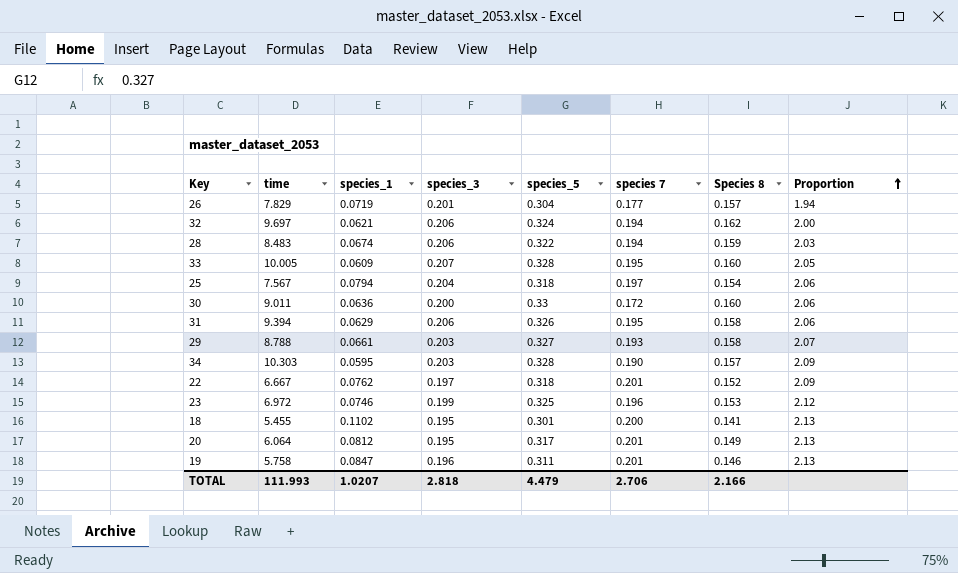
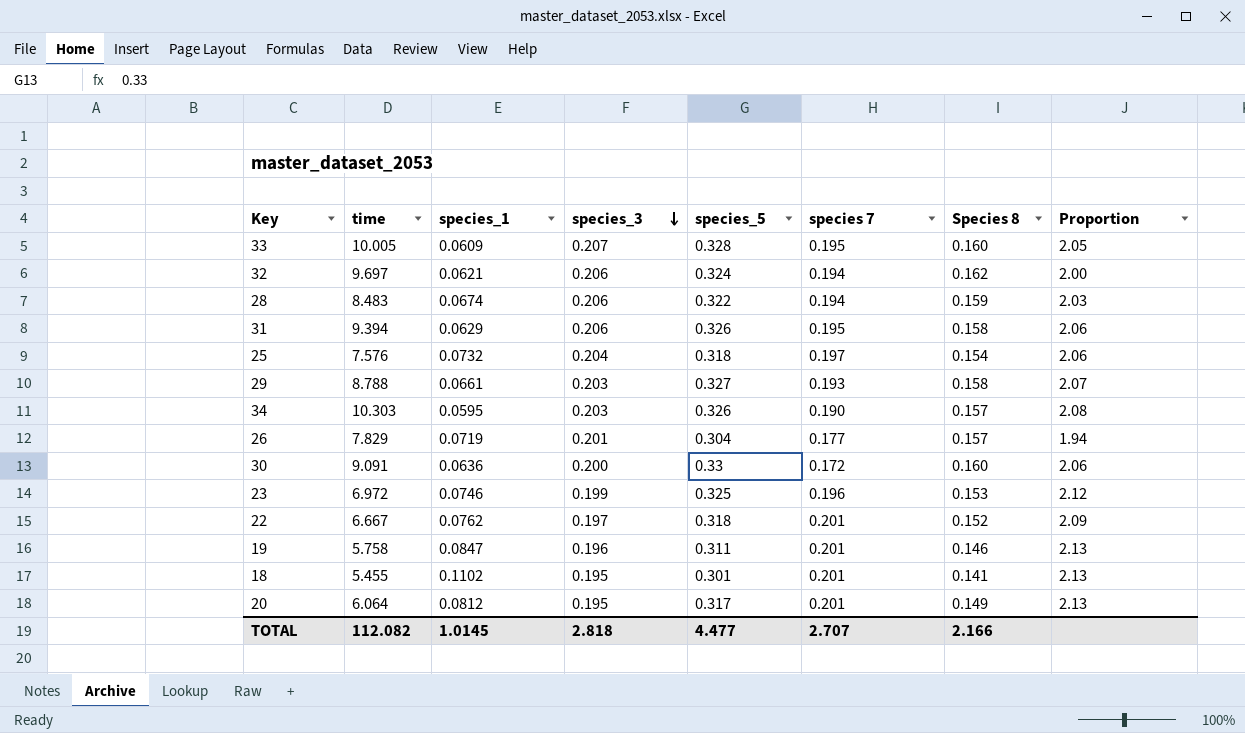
row order: Proportion ascending -> species_3 descending
25 | time: 7.567 -> 7.576
25 | species_1: 0.0794 -> 0.0732
34 | species_5: 0.328 -> 0.326
34 | Proportion: 2.09 -> 2.08
30 | time: 9.011 -> 9.091
18 | species 7: 0.200 -> 0.201
TOTAL | time: 111.993 -> 112.082
TOTAL | species_1: 1.0207 -> 1.0145
TOTAL | species_5: 4.479 -> 4.477
TOTAL | species 7: 2.706 -> 2.707

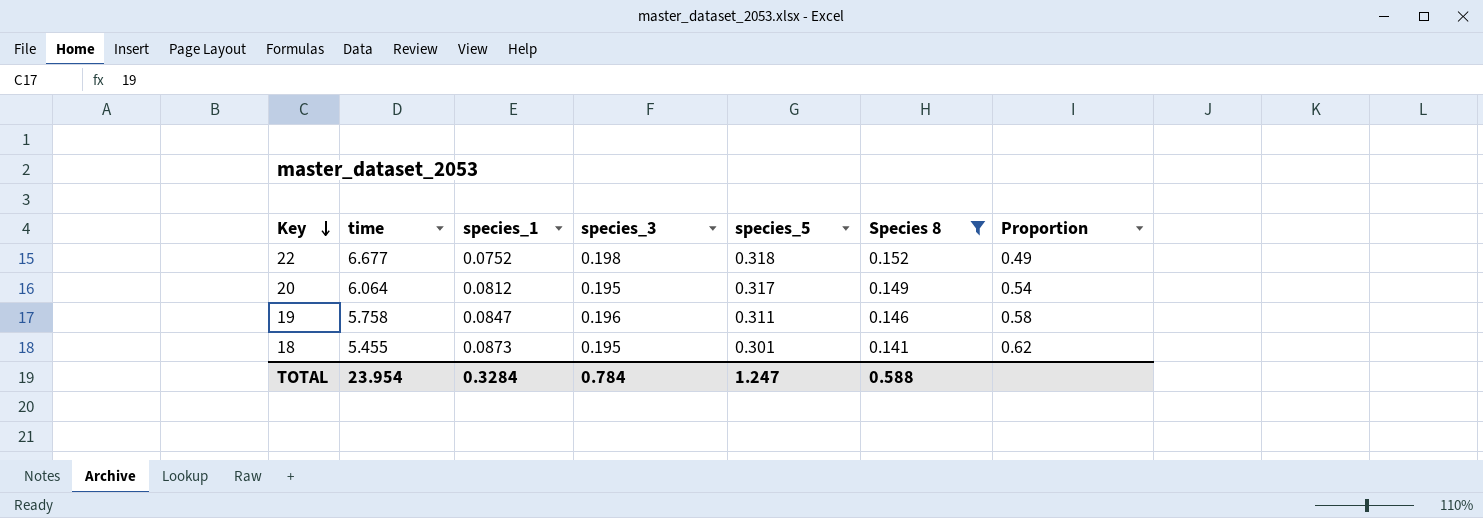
filter: none -> Species 8 <= 0.152
row order: species_3 descending -> Key descending
column species 7 | position: 6 -> none
column Proportion | formula: [species_5] / [Species 8] -> [species_1] / [Species 8]
22 | time: 6.667 -> 6.677
22 | species_1: 0.0762 -> 0.0752
22 | species_3: 0.197 -> 0.198
18 | species_1: 0.1102 -> 0.0873
TOTAL | time: 112.082 -> 23.954
TOTAL | species_1: 1.0145 -> 0.3284
TOTAL | species_3: 2.818 -> 0.784
TOTAL | species_5: 4.477 -> 1.247
TOTAL | Species 8: 2.166 -> 0.588

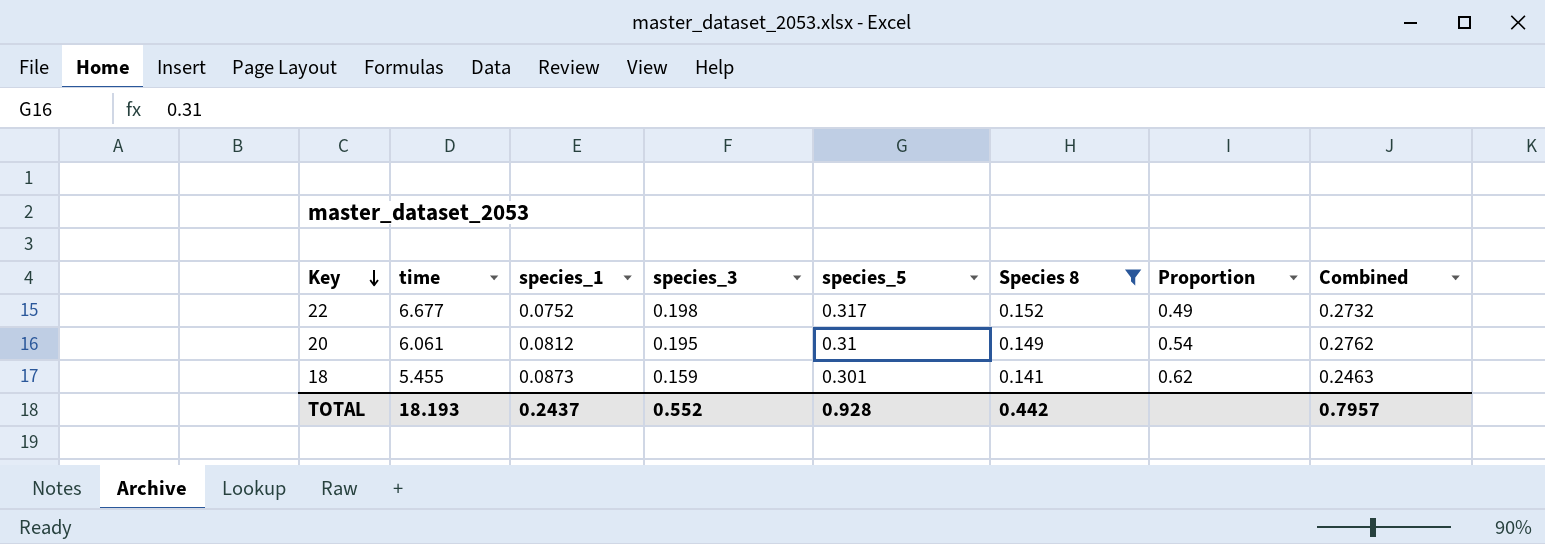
column Combined | formula: none -> [species_1] + [species_3]
row 19: 5.758 | 0.0847 | 0.196 | 0.311 | 0.146 | 0.58 -> none
22 | species_5: 0.318 -> 0.317
20 | time: 6.064 -> 6.061
20 | species_5: 0.317 -> 0.31
18 | species_3: 0.195 -> 0.159
TOTAL | time: 23.954 -> 18.193
TOTAL | species_1: 0.3284 -> 0.2437
TOTAL | species_3: 0.784 -> 0.552
TOTAL | species_5: 1.247 -> 0.928
TOTAL | Species 8: 0.588 -> 0.442

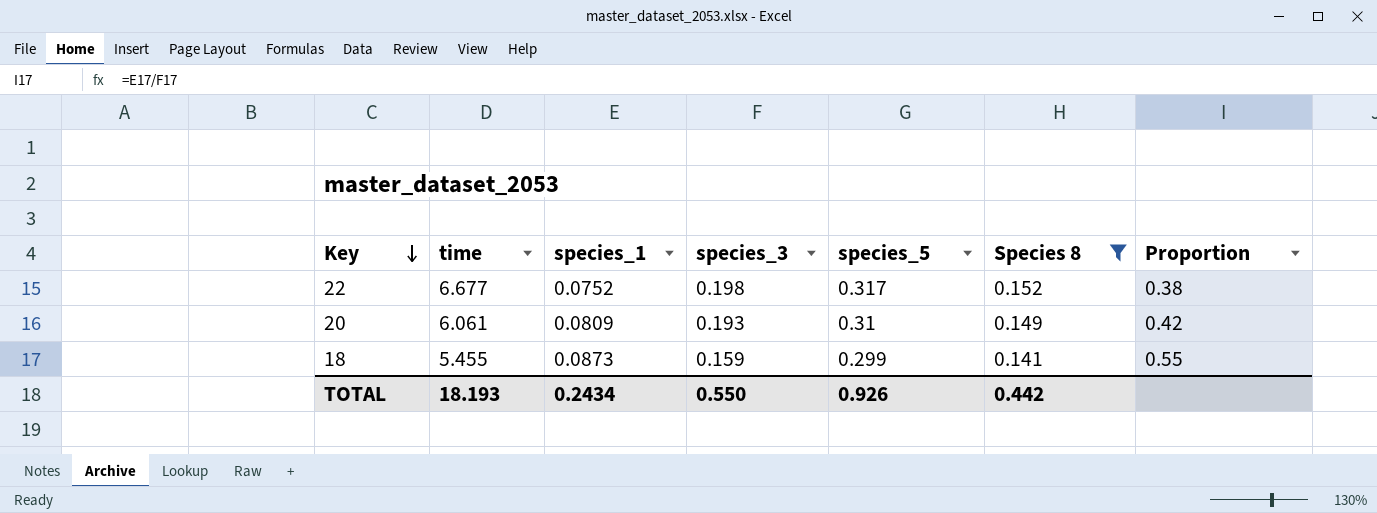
column Combined | formula: [species_1] + [species_3] -> none
column Proportion | formula: [species_1] / [Species 8] -> [species_1] / [species_3]
20 | species_1: 0.0812 -> 0.0809
20 | species_3: 0.195 -> 0.193
18 | species_5: 0.301 -> 0.299
TOTAL | species_1: 0.2437 -> 0.2434
TOTAL | species_3: 0.552 -> 0.550
TOTAL | species_5: 0.928 -> 0.926

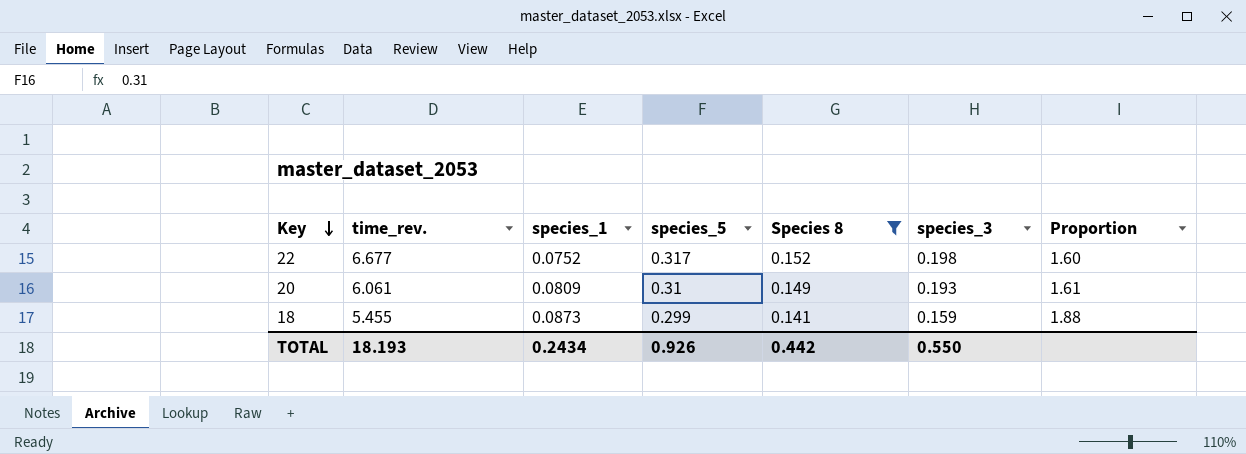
column name: time -> time_rev.
column species_3 | position: 4 -> 6
column Proportion | formula: [species_1] / [species_3] -> [species_5] / [species_3]

